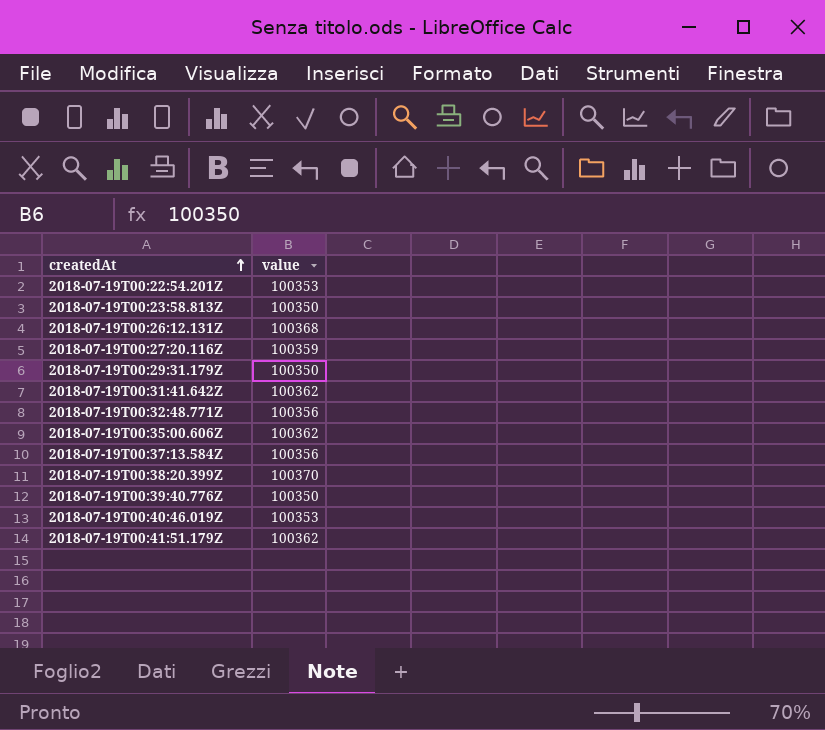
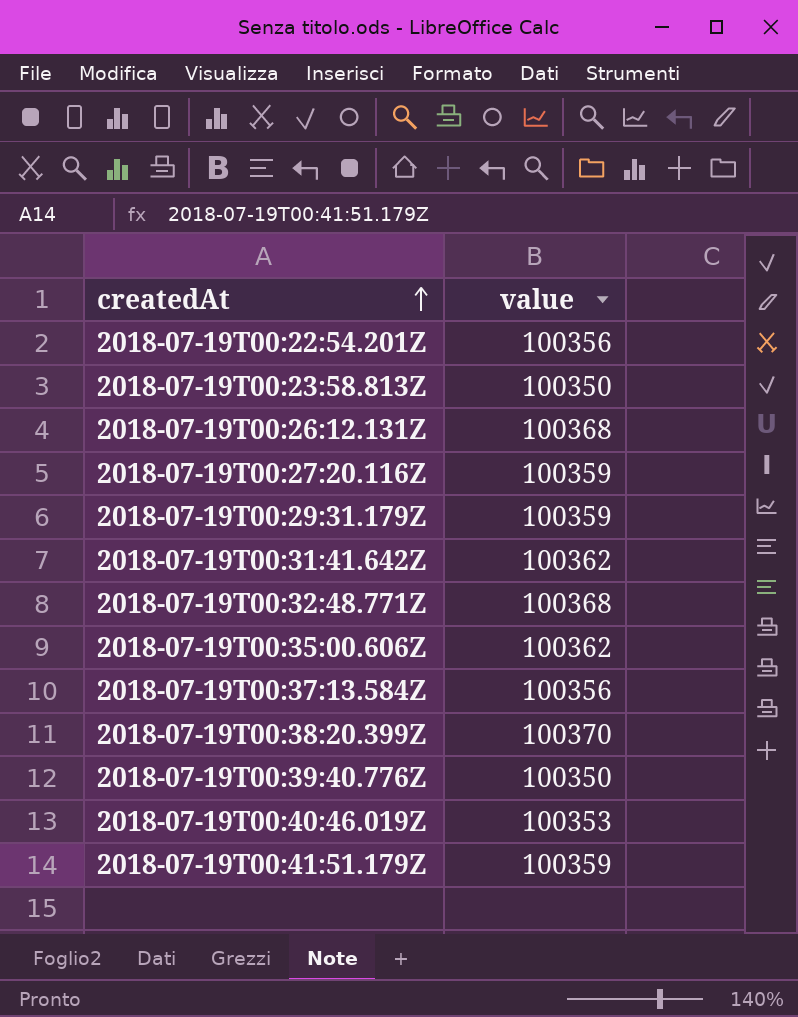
2018-07-19T00:22:54.201Z | value: 100353 -> 100356
2018-07-19T00:29:31.179Z | value: 100350 -> 100359
2018-07-19T00:32:48.771Z | value: 100356 -> 100368
2018-07-19T00:41:51.179Z | value: 100362 -> 100359

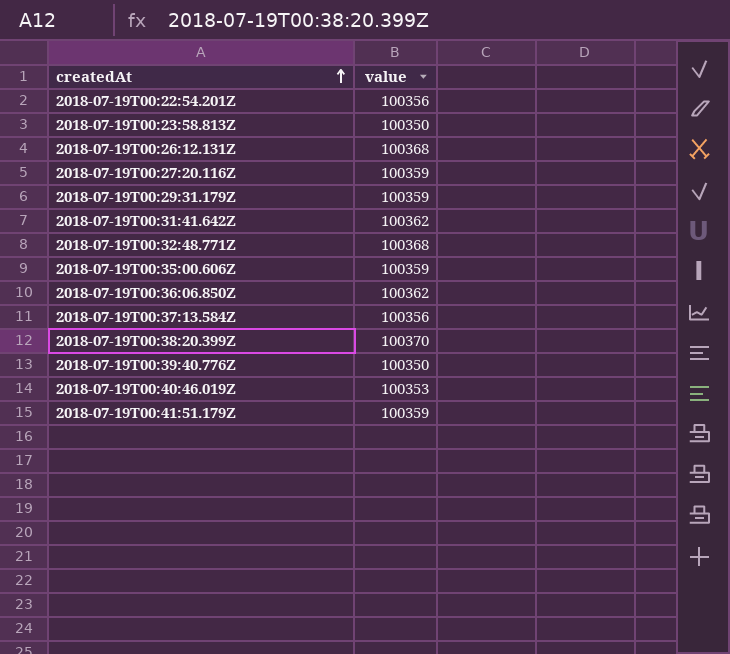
2018-07-19T00:35:00.606Z | value: 100362 -> 100359
row 2018-07-19T00:36:06.850Z: none -> 100362

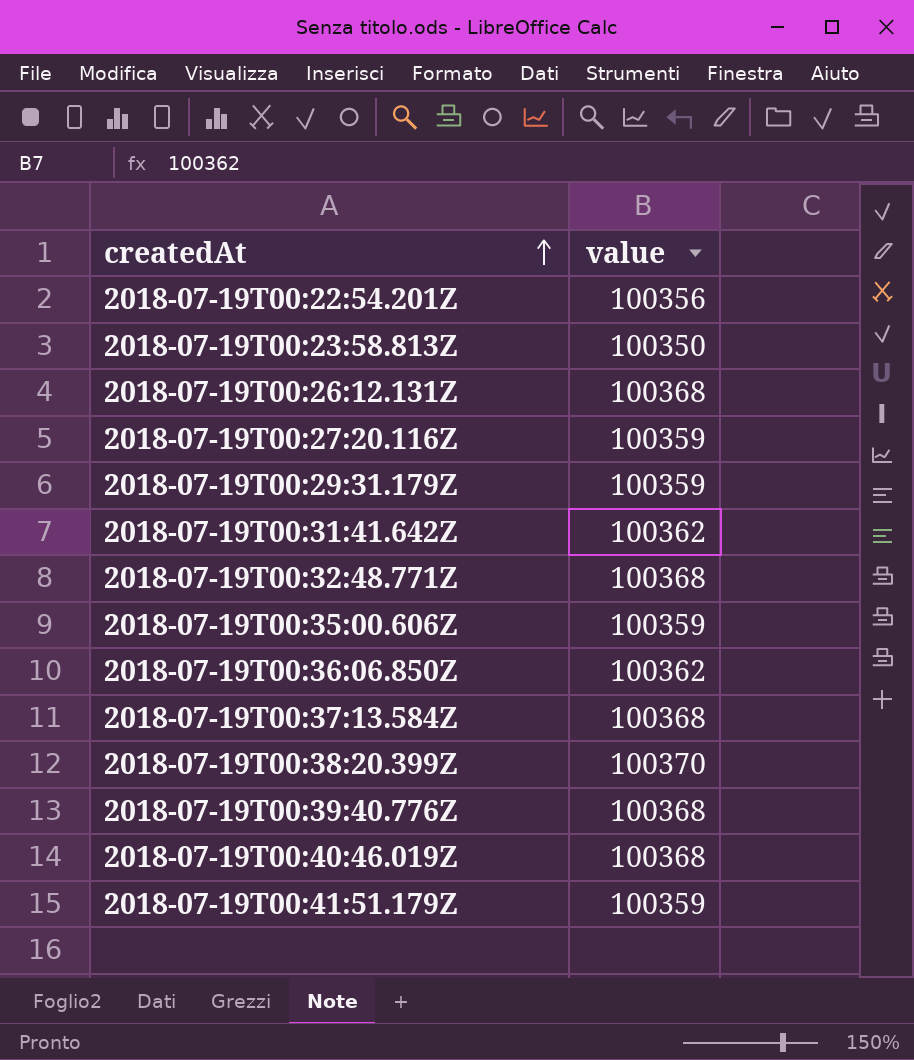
2018-07-19T00:37:13.584Z | value: 100356 -> 100368
2018-07-19T00:39:40.776Z | value: 100350 -> 100368
2018-07-19T00:40:46.019Z | value: 100353 -> 100368

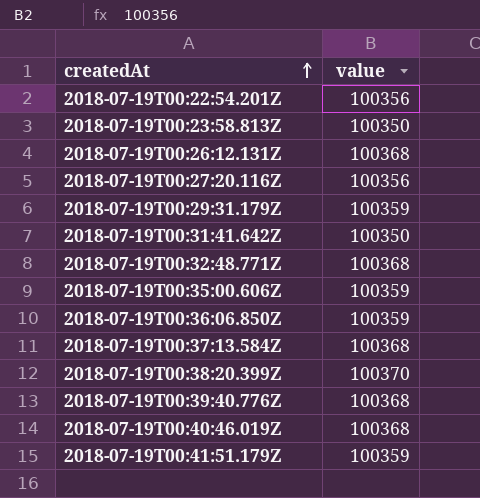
2018-07-19T00:27:20.116Z | value: 100359 -> 100356
2018-07-19T00:31:41.642Z | value: 100362 -> 100350
2018-07-19T00:36:06.850Z | value: 100362 -> 100359

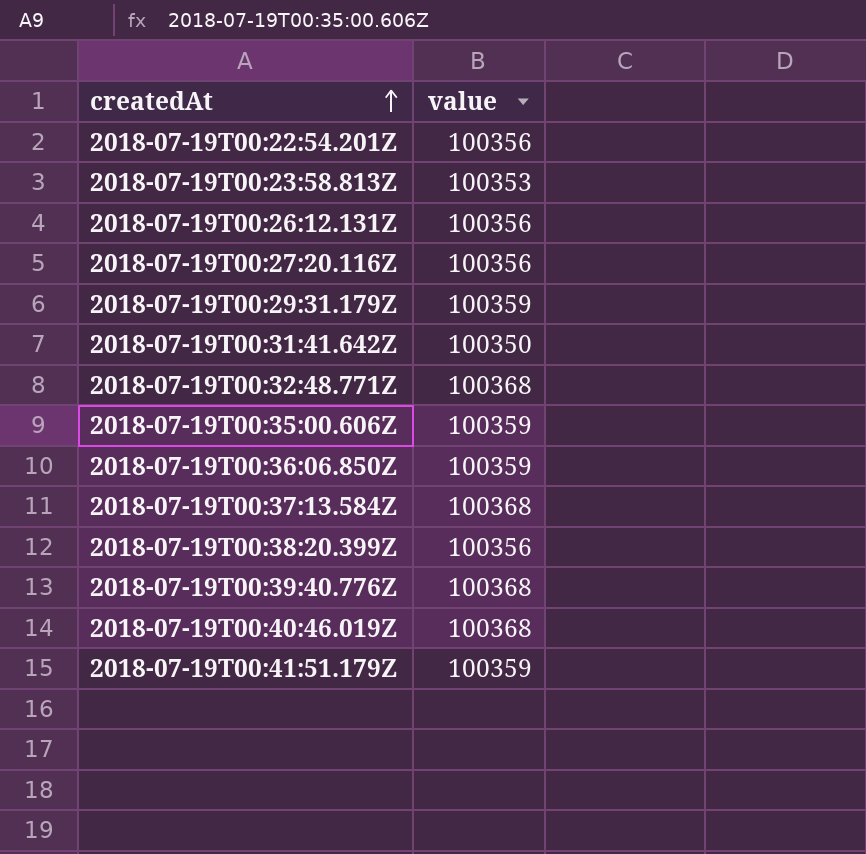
2018-07-19T00:23:58.813Z | value: 100350 -> 100353
2018-07-19T00:26:12.131Z | value: 100368 -> 100356
2018-07-19T00:38:20.399Z | value: 100370 -> 100356

